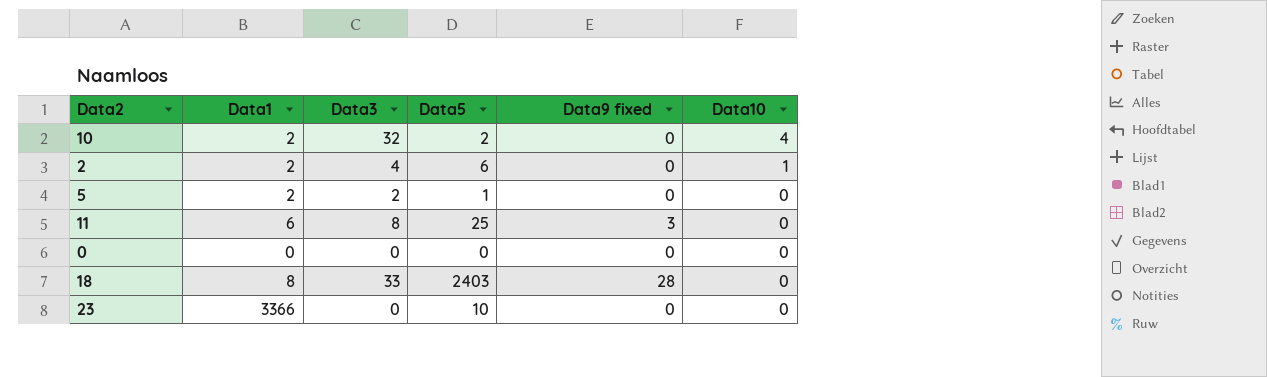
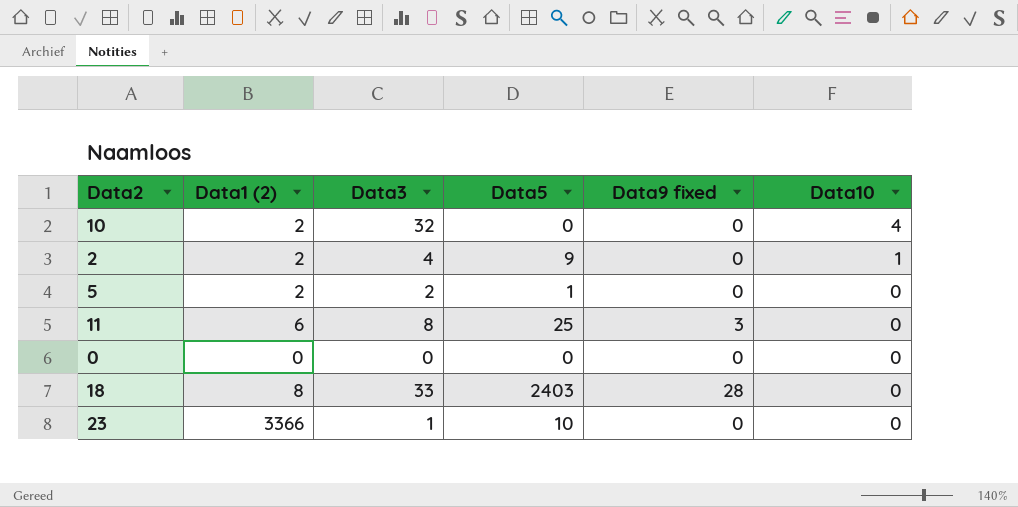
column name: Data1 -> Data1 (2)
10 | Data5: 2 -> 0
2 | Data5: 6 -> 9
23 | Data3: 0 -> 1

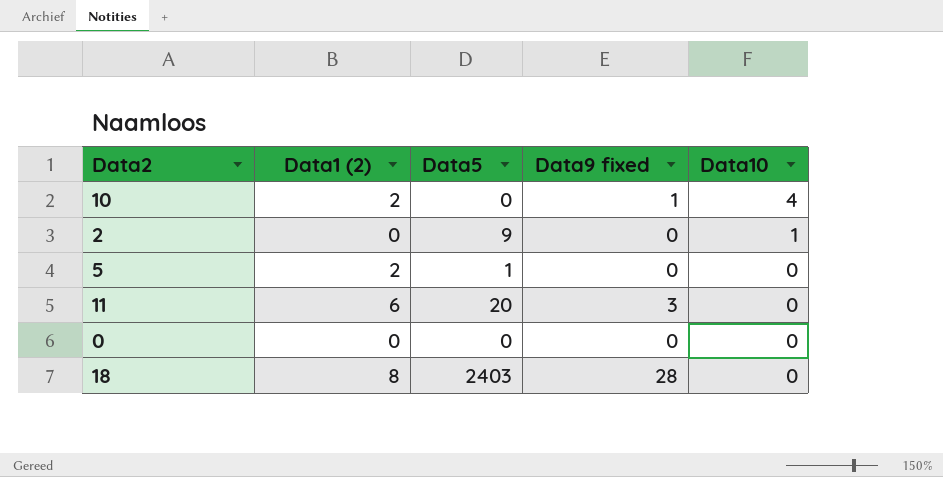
column Data3 | position: 3 -> none
row 23: 3366 | 1 | 10 | 0 | 0 -> none
10 | Data9 fixed: 0 -> 1
2 | Data1 (2): 2 -> 0
11 | Data5: 25 -> 20

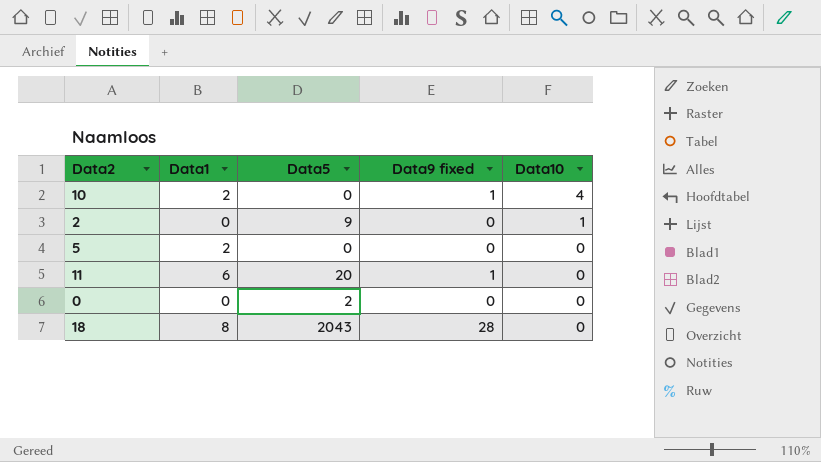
column name: Data1 (2) -> Data1
5 | Data5: 1 -> 0
11 | Data9 fixed: 3 -> 1
0 | Data5: 0 -> 2
18 | Data5: 2403 -> 2043

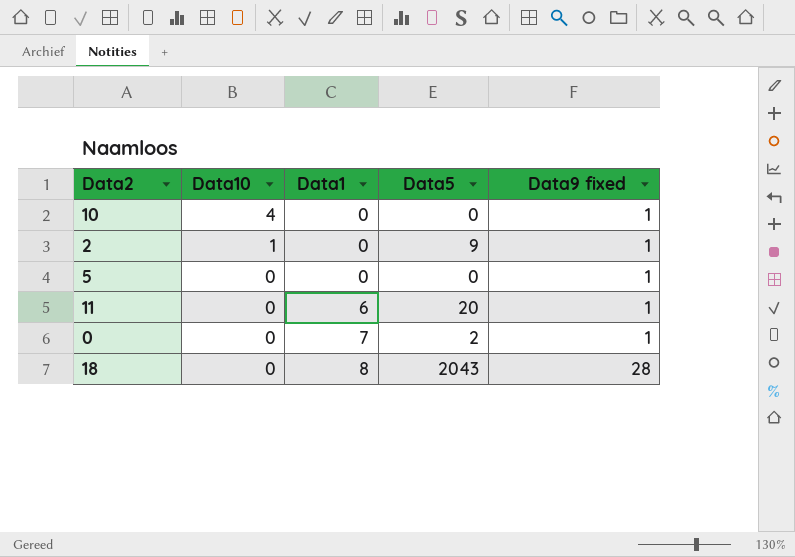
column Data10 | position: 5 -> 2
10 | Data1: 2 -> 0
2 | Data9 fixed: 0 -> 1
5 | Data1: 2 -> 0
5 | Data9 fixed: 0 -> 1
0 | Data1: 0 -> 7
0 | Data9 fixed: 0 -> 1

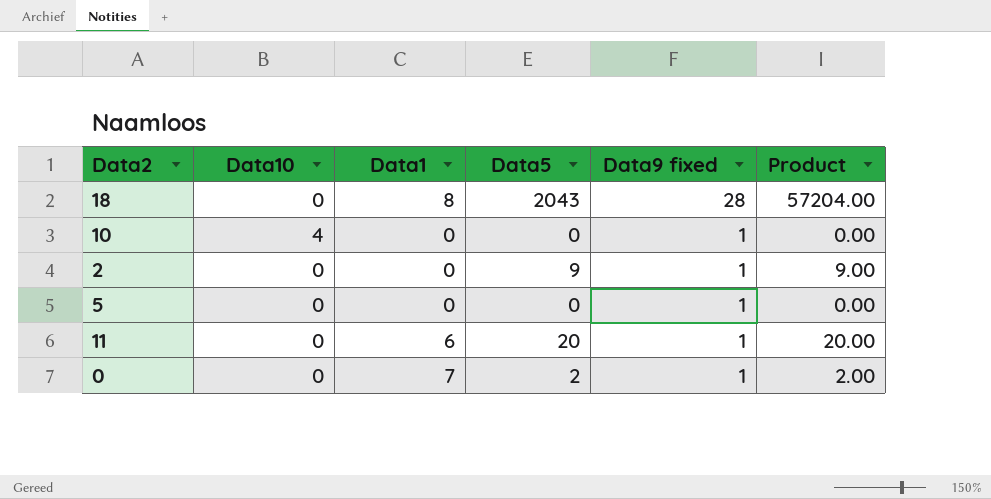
row order: Data10 descending -> Data9 fixed descending
column Product | formula: none -> [Data5] * [Data9 fixed]
2 | Data10: 1 -> 0

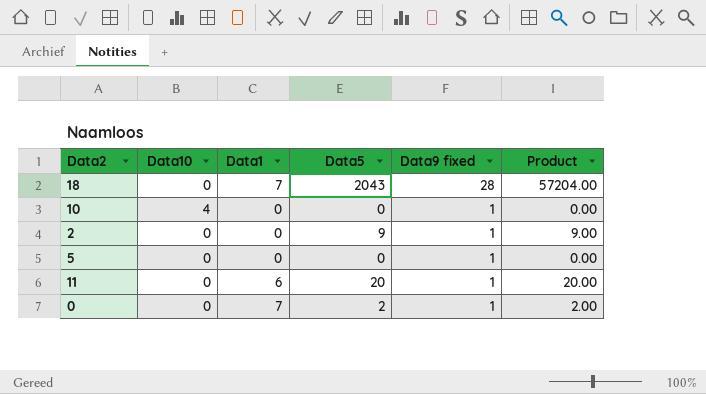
18 | Data1: 8 -> 7

